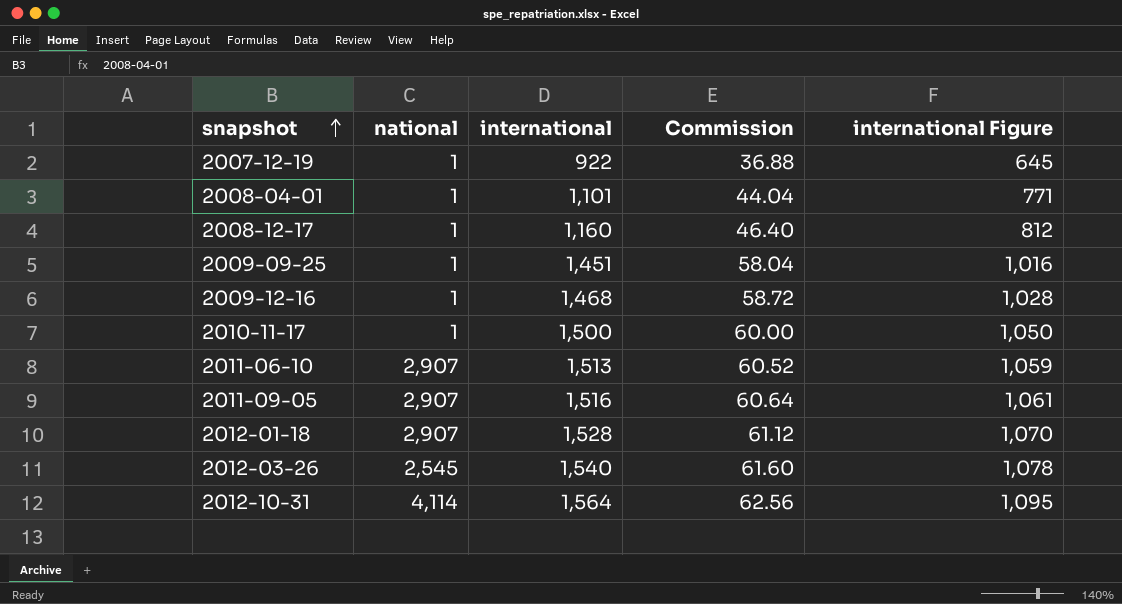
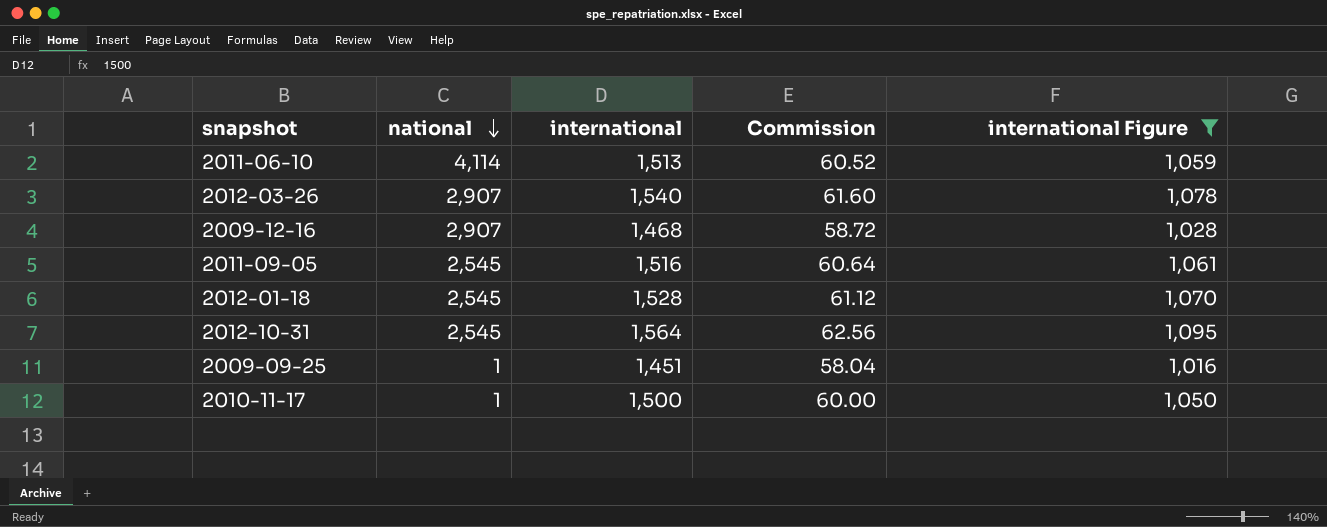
filter: none -> international Figure >= 1,016
row order: snapshot ascending -> national descending
2011-06-10 | national: 2,907 -> 4,114
2012-03-26 | national: 2,545 -> 2,907
2009-12-16 | national: 1 -> 2,907
2011-09-05 | national: 2,907 -> 2,545
2012-01-18 | national: 2,907 -> 2,545
2012-10-31 | national: 4,114 -> 2,545

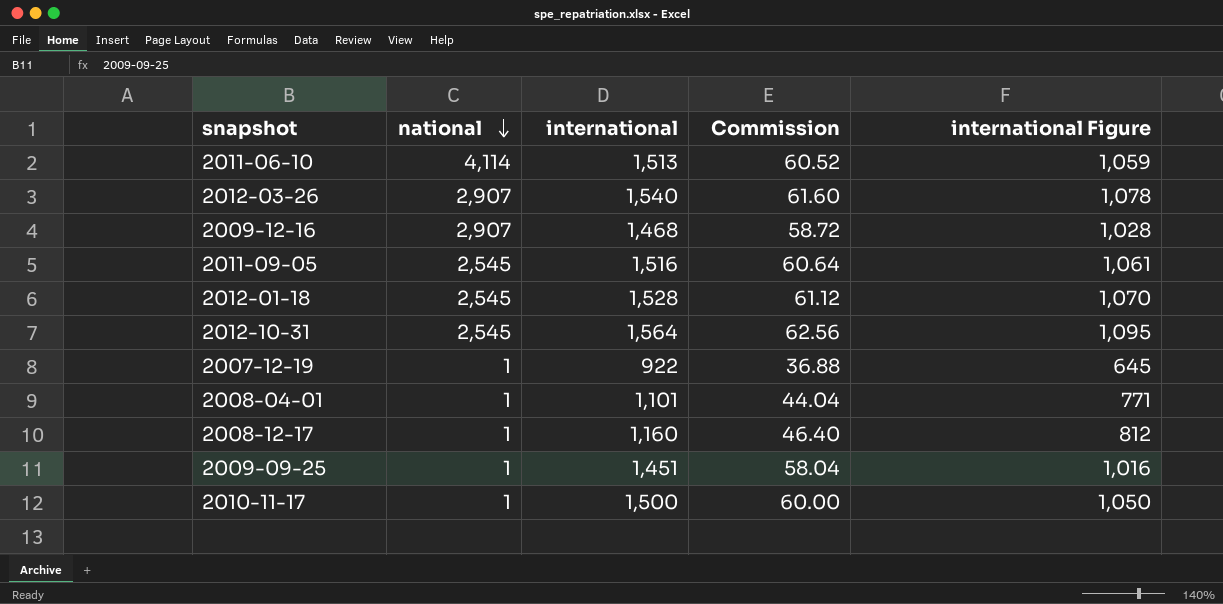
filter: international Figure >= 1,016 -> none

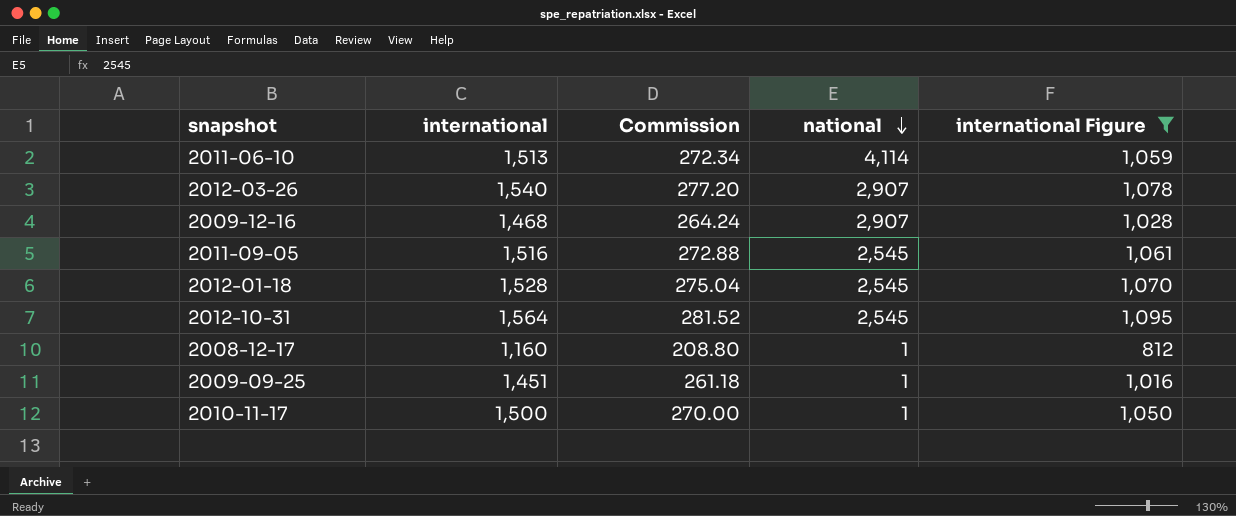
filter: none -> international Figure >= 812
column Commission | formula: [international] * 0.04 -> [international] * 0.18
column national | position: 2 -> 4

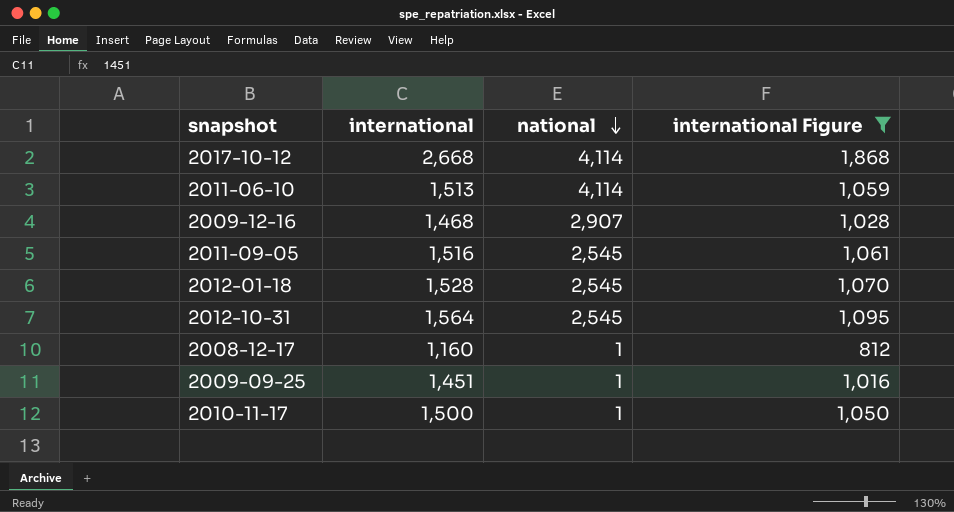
column Commission | formula: [international] * 0.18 -> none
row 2012-03-26: 1,540 | 277.20 | 2,907 | 1,078 -> none
row 2017-10-12: none -> 2,668 | 4,114 | 1,868

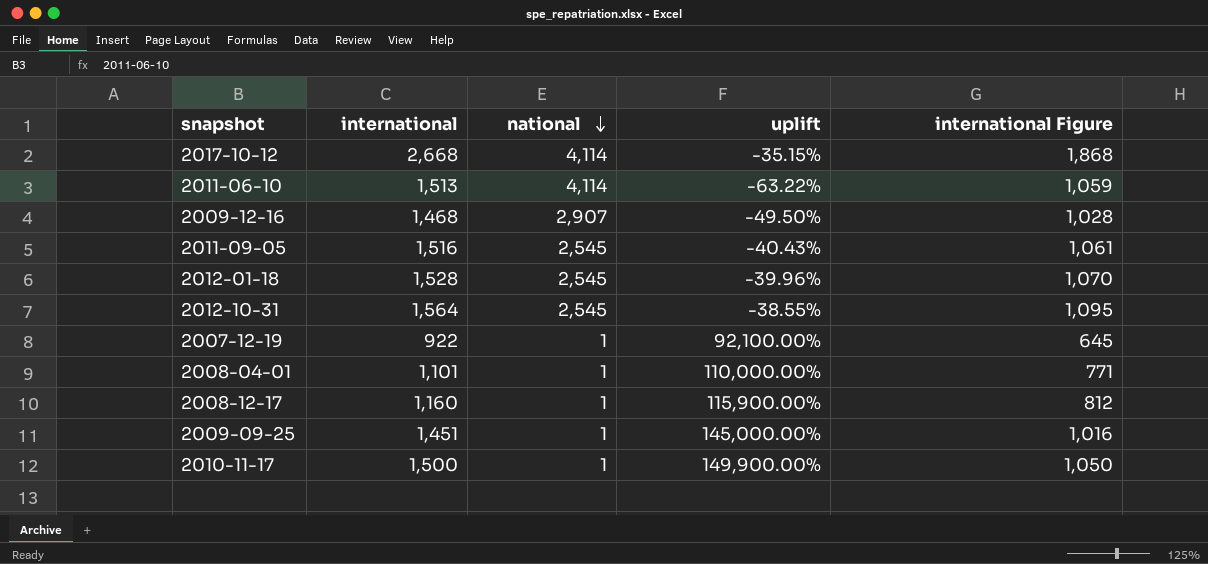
filter: international Figure >= 812 -> none
column uplift | formula: none -> ([international] - [national]) / [national]

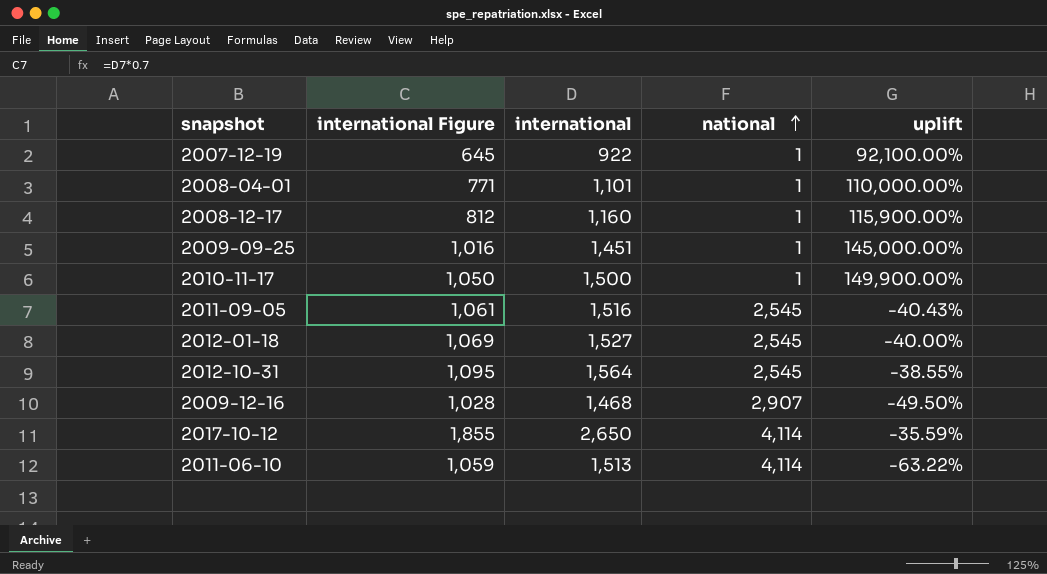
row order: national descending -> national ascending
column international Figure | position: 5 -> 2
2012-01-18 | international Figure: 1,070 -> 1,069
2012-01-18 | international: 1,528 -> 1,527
2012-01-18 | uplift: -39.96% -> -40.00%
2017-10-12 | international Figure: 1,868 -> 1,855
2017-10-12 | international: 2,668 -> 2,650
2017-10-12 | uplift: -35.15% -> -35.59%

